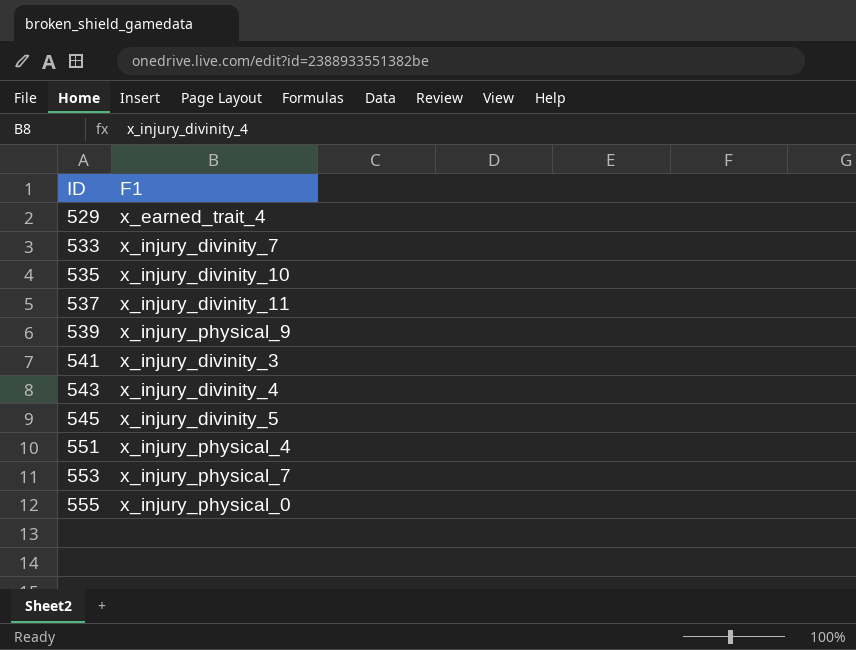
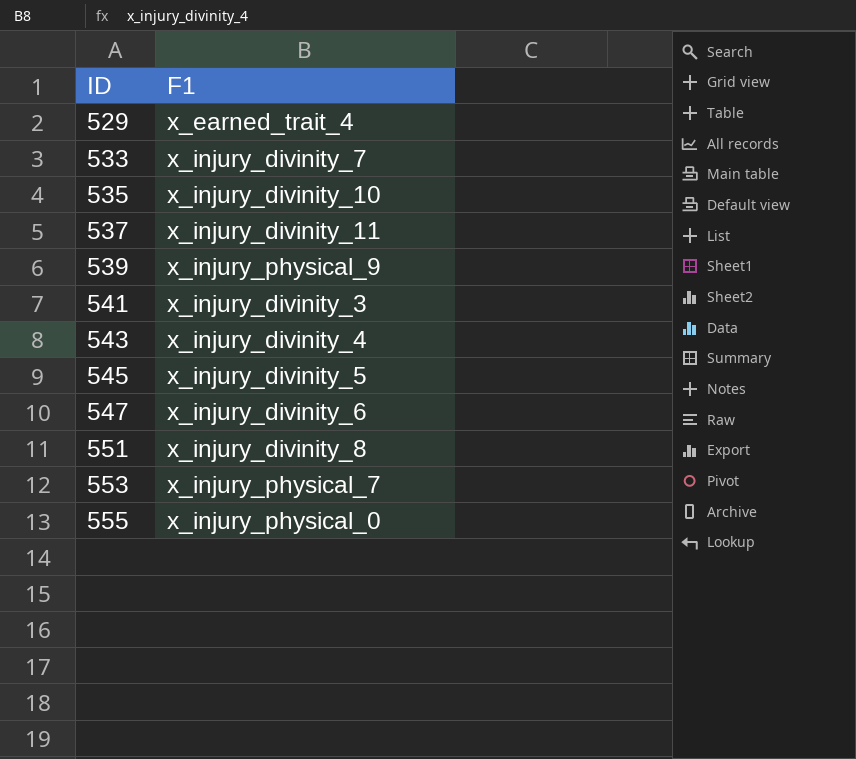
row 547: none -> x_injury_divinity_6
551 | F1: x_injury_physical_4 -> x_injury_divinity_8

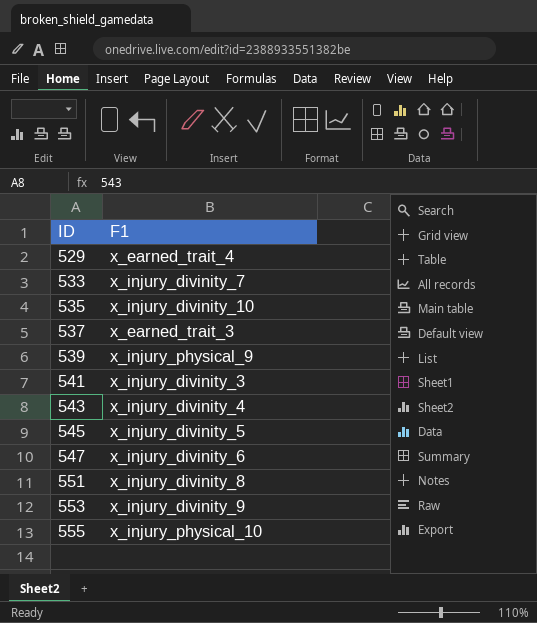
537 | F1: x_injury_divinity_11 -> x_earned_trait_3
553 | F1: x_injury_physical_7 -> x_injury_divinity_9
555 | F1: x_injury_physical_0 -> x_injury_physical_10

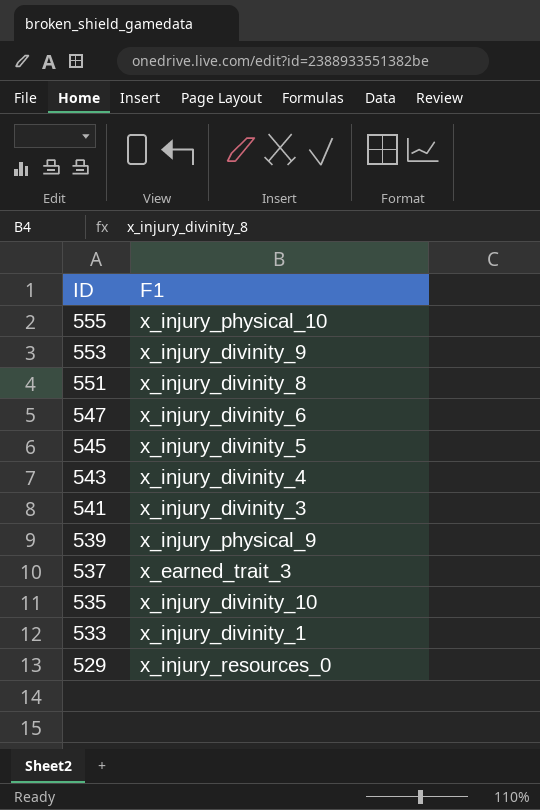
row order: ID ascending -> ID descending
533 | F1: x_injury_divinity_7 -> x_injury_divinity_1
529 | F1: x_earned_trait_4 -> x_injury_resources_0

